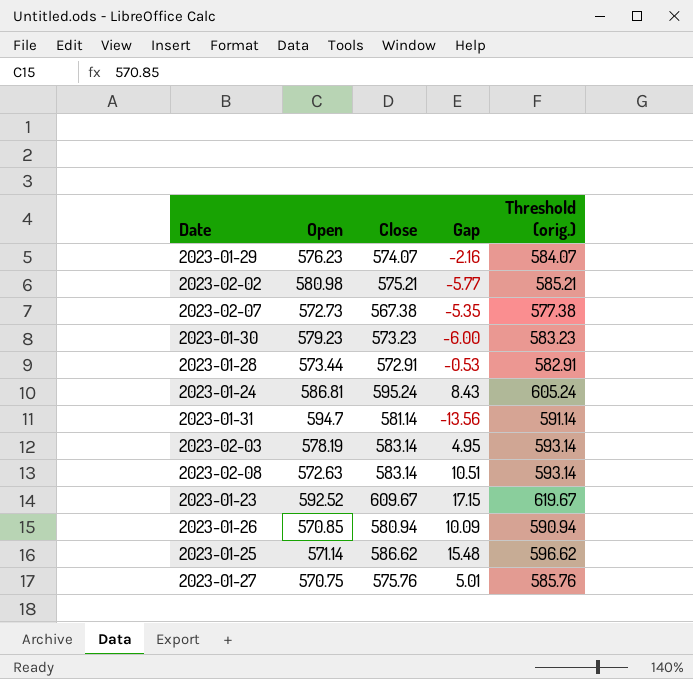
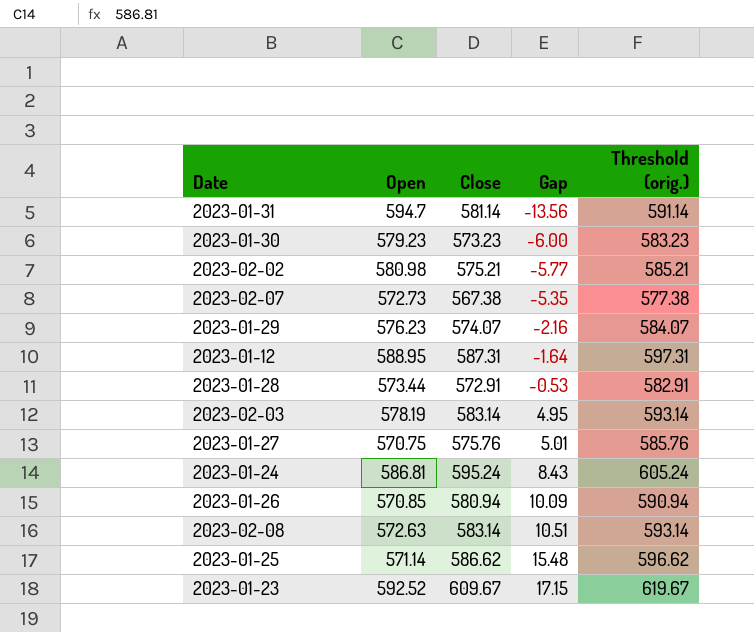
row order: none -> Gap ascending
row 2023-01-12: none -> 588.95 | 587.31 | -1.64 | 597.31

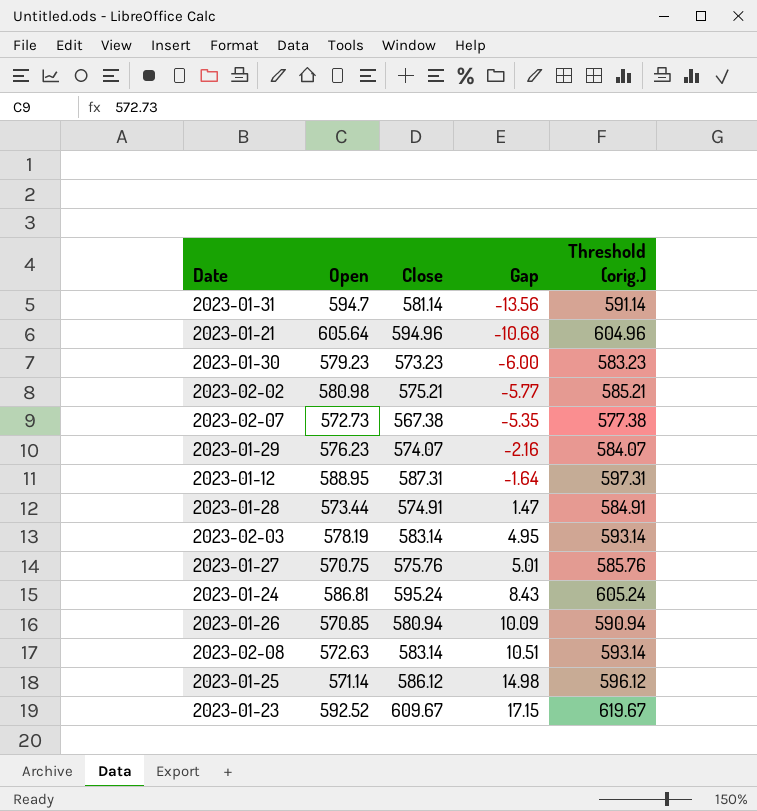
row 2023-01-21: none -> 605.64 | 594.96 | -10.68 | 604.96
2023-01-28 | Close: 572.91 -> 574.91
2023-01-28 | Gap: -0.53 -> 1.47
2023-01-28 | Threshold (orig.): 582.91 -> 584.91
2023-01-25 | Close: 586.62 -> 586.12
2023-01-25 | Gap: 15.48 -> 14.98
2023-01-25 | Threshold (orig.): 596.62 -> 596.12

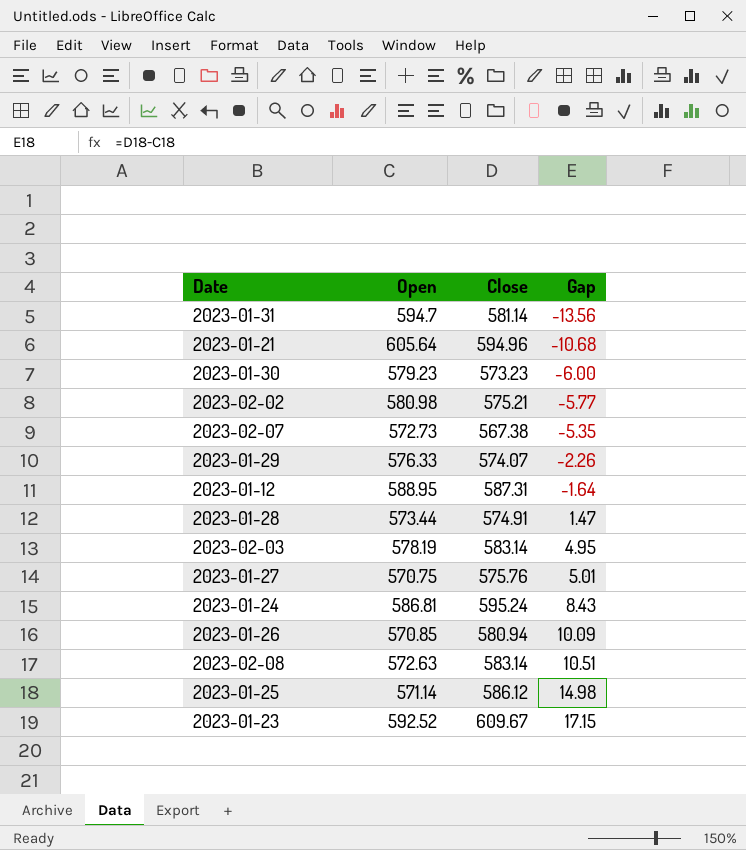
column Threshold (orig.) | formula: [Close] + 10 -> none
2023-01-29 | Open: 576.23 -> 576.33
2023-01-29 | Gap: -2.16 -> -2.26

